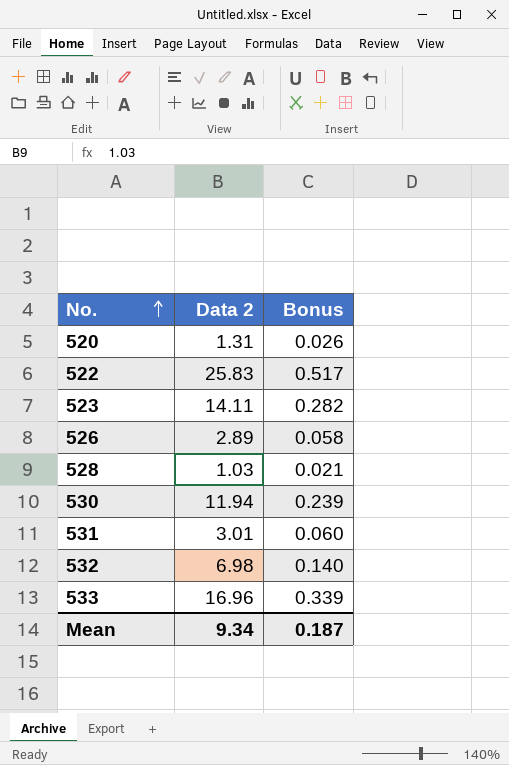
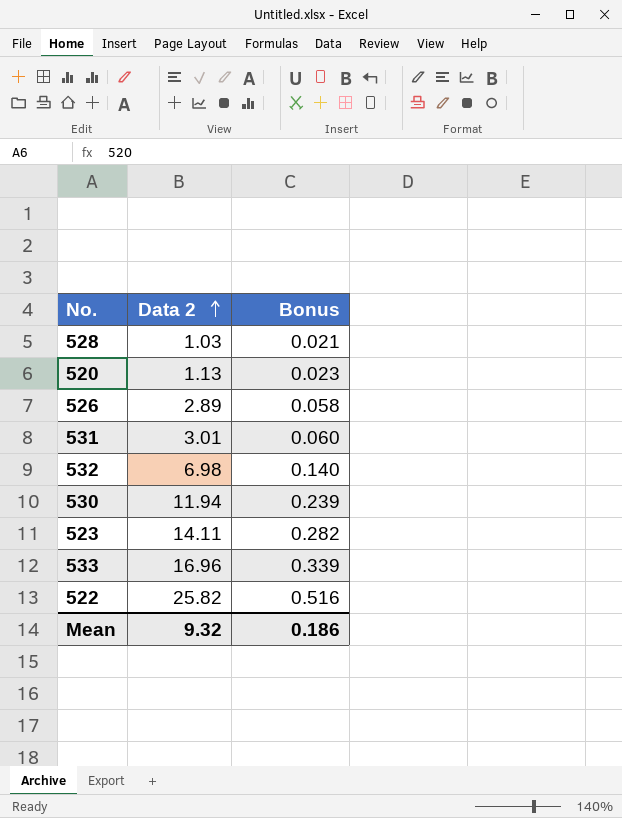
row order: No. ascending -> Data 2 ascending
520 | Data 2: 1.31 -> 1.13
520 | Bonus: 0.026 -> 0.023
522 | Data 2: 25.83 -> 25.82
522 | Bonus: 0.517 -> 0.516
Mean | Data 2: 9.34 -> 9.32
Mean | Bonus: 0.187 -> 0.186

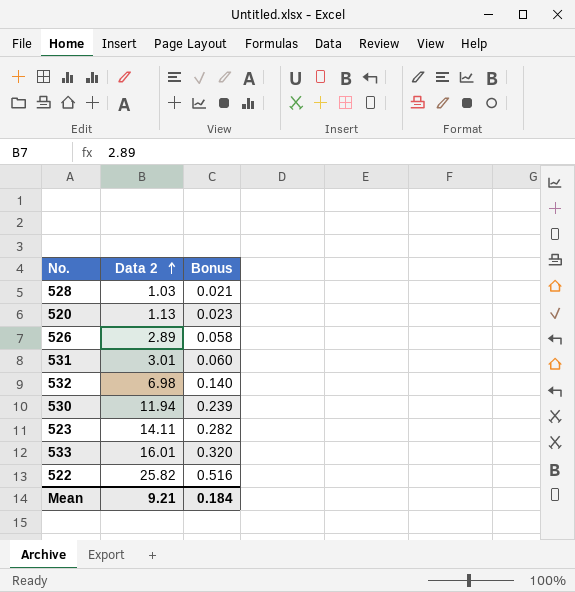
533 | Data 2: 16.96 -> 16.01
533 | Bonus: 0.339 -> 0.320
Mean | Data 2: 9.32 -> 9.21
Mean | Bonus: 0.186 -> 0.184

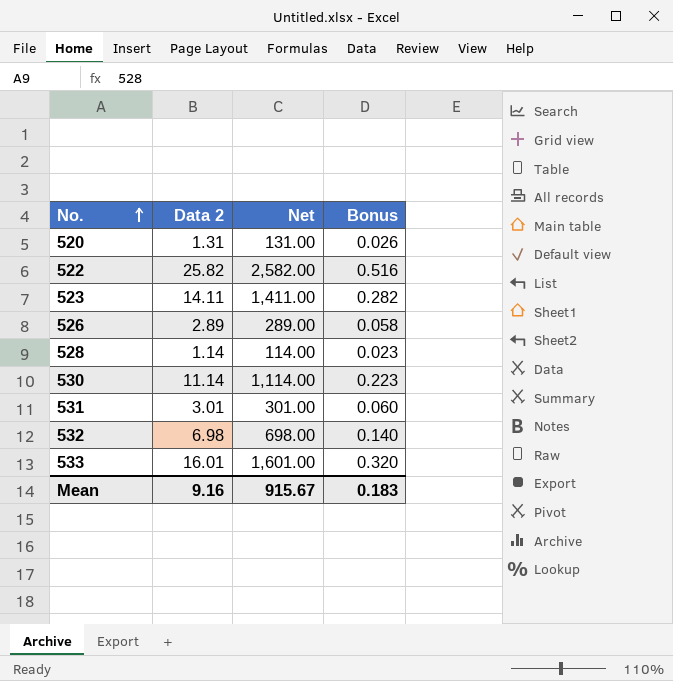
row order: Data 2 ascending -> No. ascending
column Net | formula: none -> [Data 2] * 100
520 | Data 2: 1.13 -> 1.31
520 | Bonus: 0.023 -> 0.026
528 | Data 2: 1.03 -> 1.14
528 | Bonus: 0.021 -> 0.023
530 | Data 2: 11.94 -> 11.14
530 | Bonus: 0.239 -> 0.223
Mean | Data 2: 9.21 -> 9.16
Mean | Bonus: 0.184 -> 0.183

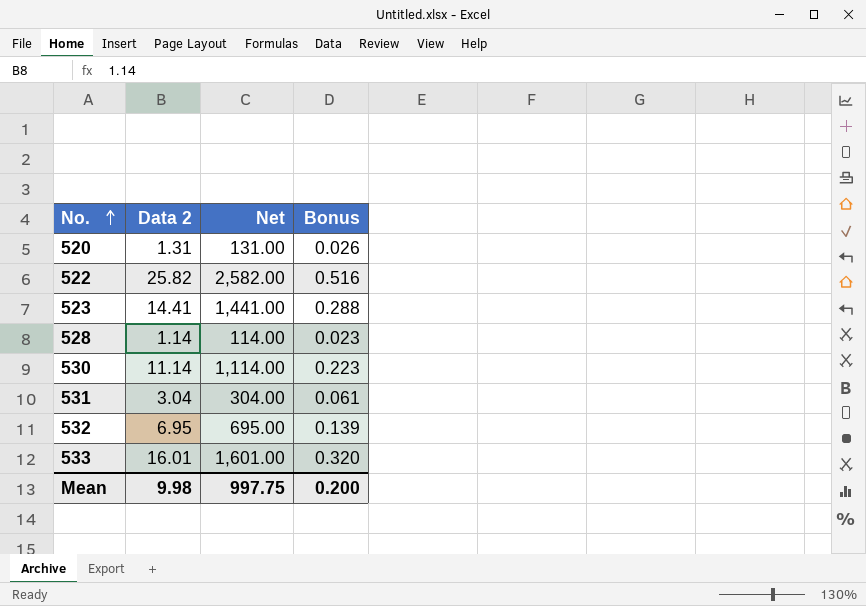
row 526: 2.89 | 289.00 | 0.058 -> none
523 | Data 2: 14.11 -> 14.41
523 | Net: 1,411.00 -> 1,441.00
523 | Bonus: 0.282 -> 0.288
531 | Data 2: 3.01 -> 3.04
531 | Net: 301.00 -> 304.00
531 | Bonus: 0.060 -> 0.061
532 | Data 2: 6.98 -> 6.95
532 | Net: 698.00 -> 695.00
532 | Bonus: 0.140 -> 0.139
Mean | Data 2: 9.16 -> 9.98
Mean | Net: 915.67 -> 997.75
Mean | Bonus: 0.183 -> 0.200

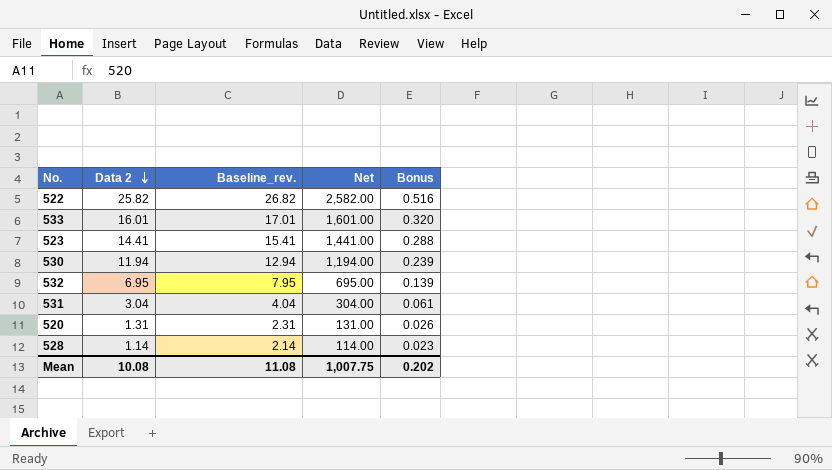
row order: No. ascending -> Data 2 descending
column Baseline_rev. | formula: none -> [Data 2] + 1
530 | Data 2: 11.14 -> 11.94
530 | Net: 1,114.00 -> 1,194.00
530 | Bonus: 0.223 -> 0.239
Mean | Data 2: 9.98 -> 10.08
Mean | Net: 997.75 -> 1,007.75
Mean | Bonus: 0.200 -> 0.202

